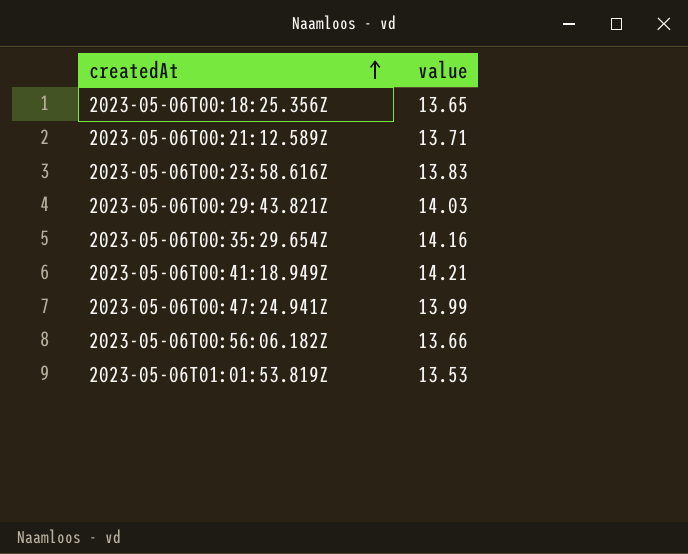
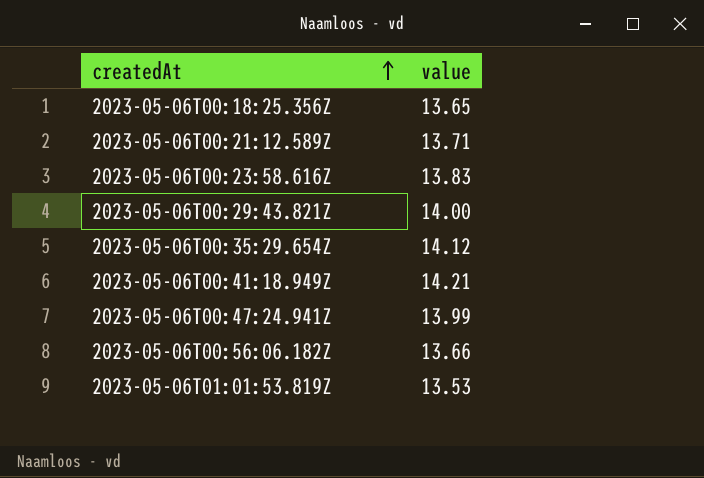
2023-05-06T00:29:43.821Z | value: 14.03 -> 14.00
2023-05-06T00:35:29.654Z | value: 14.16 -> 14.12

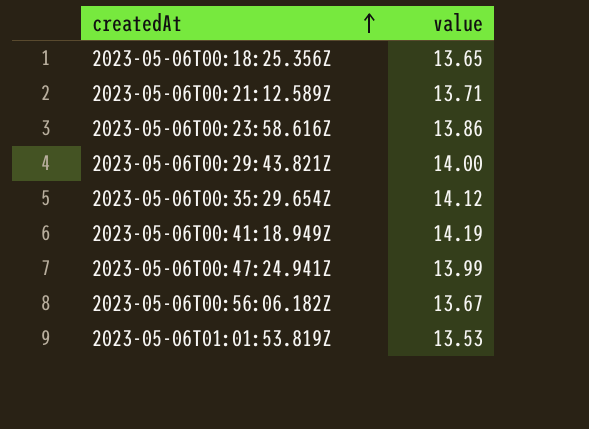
2023-05-06T00:23:58.616Z | value: 13.83 -> 13.86
2023-05-06T00:41:18.949Z | value: 14.21 -> 14.19
2023-05-06T00:56:06.182Z | value: 13.66 -> 13.67

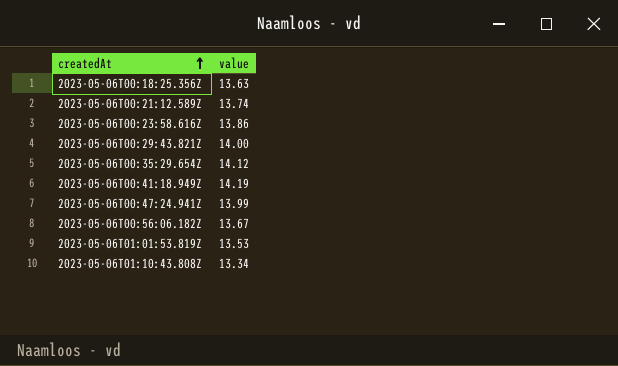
2023-05-06T00:18:25.356Z | value: 13.65 -> 13.63
2023-05-06T00:21:12.589Z | value: 13.71 -> 13.74
row 2023-05-06T01:10:43.808Z: none -> 13.34

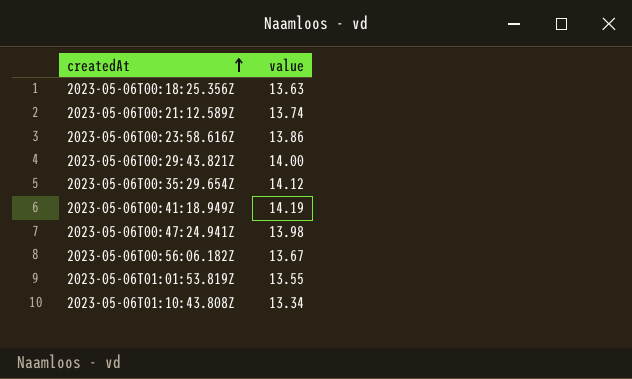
2023-05-06T00:47:24.941Z | value: 13.99 -> 13.98
2023-05-06T01:01:53.819Z | value: 13.53 -> 13.55

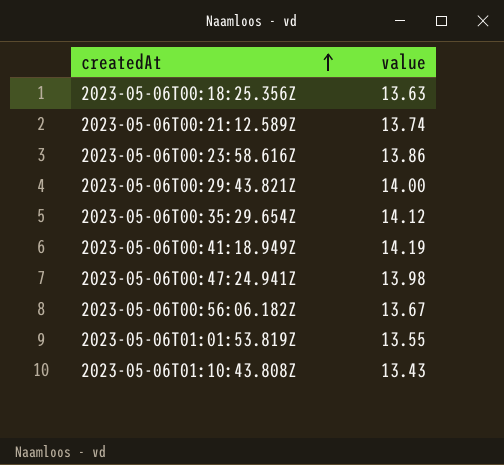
2023-05-06T01:10:43.808Z | value: 13.34 -> 13.43

